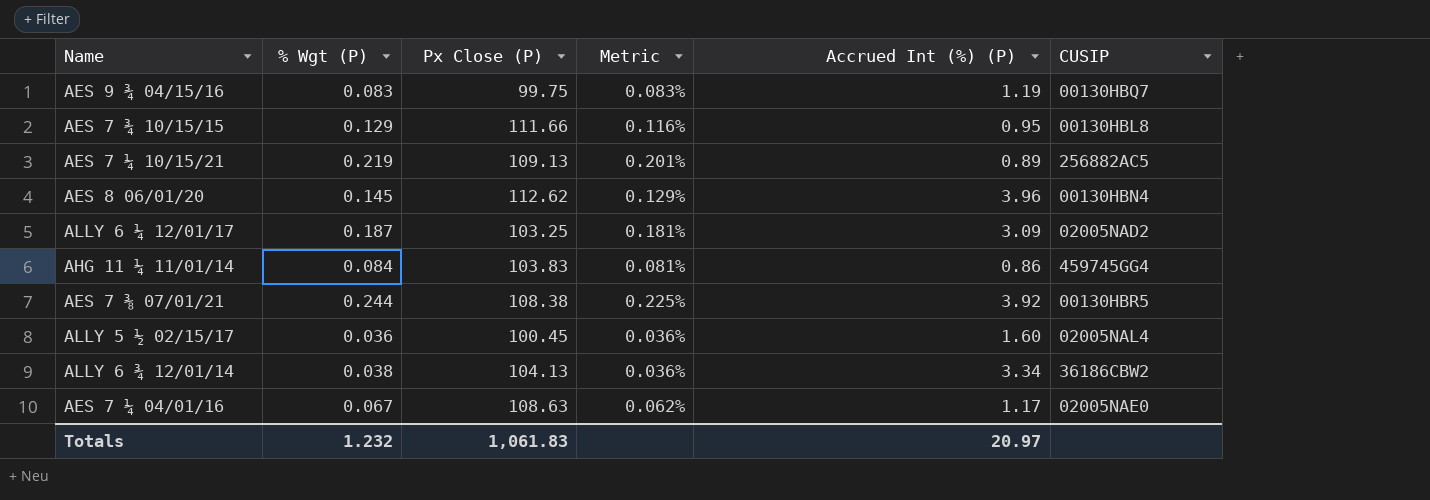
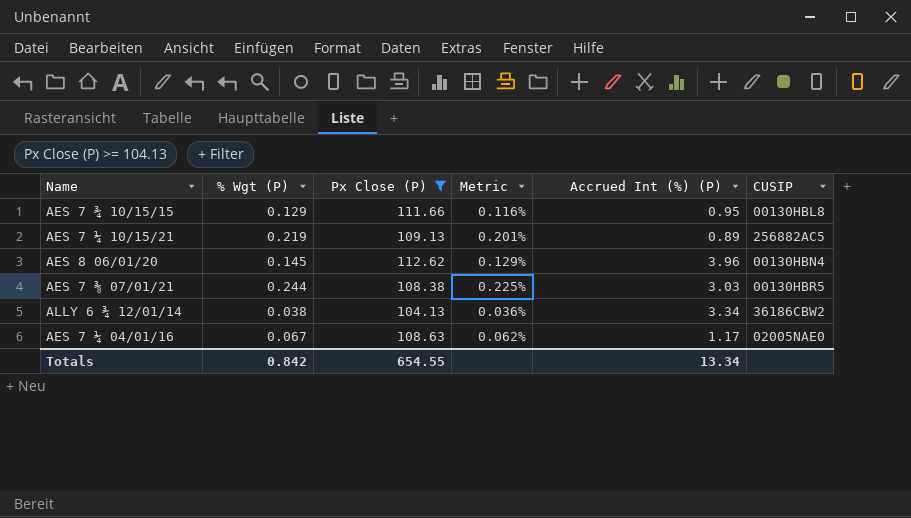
filter: none -> Px Close (P) >= 104.13
AES 7 ⅜ 07/01/21 | Accrued Int (%) (P): 3.92 -> 3.03
Totals | % Wgt (P): 1.232 -> 0.842
Totals | Px Close (P): 1,061.83 -> 654.55
Totals | Accrued Int (%) (P): 20.97 -> 13.34

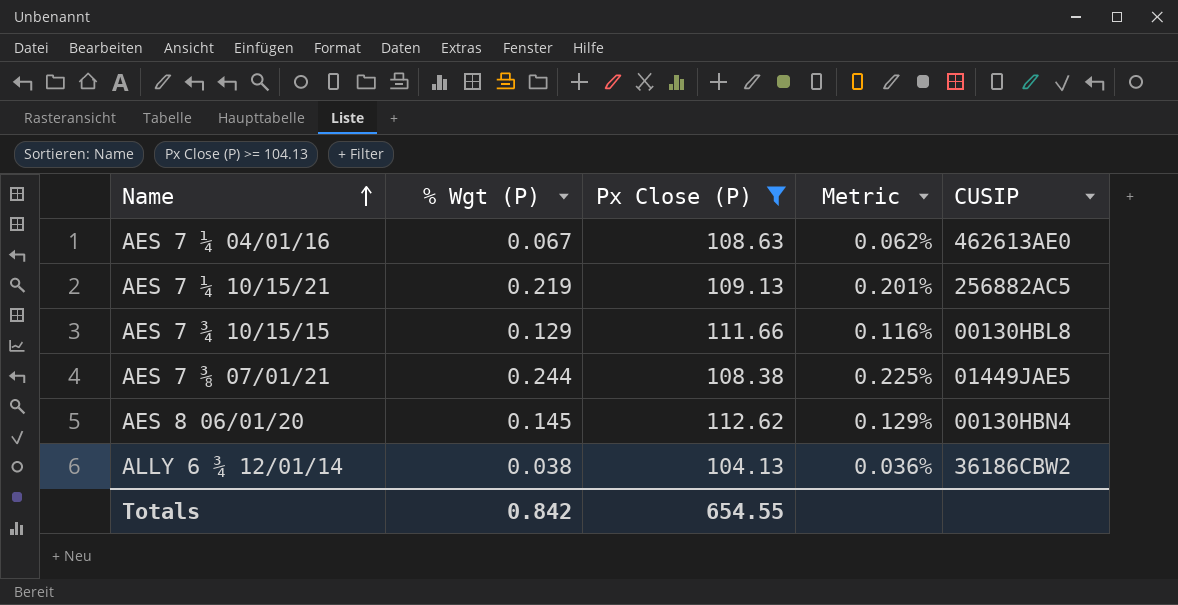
row order: none -> Name ascending
column Accrued Int (%) (P) | position: 5 -> none
AES 7 ¼ 04/01/16 | CUSIP: 02005NAE0 -> 462613AE0
AES 7 ⅜ 07/01/21 | CUSIP: 00130HBR5 -> 01449JAE5

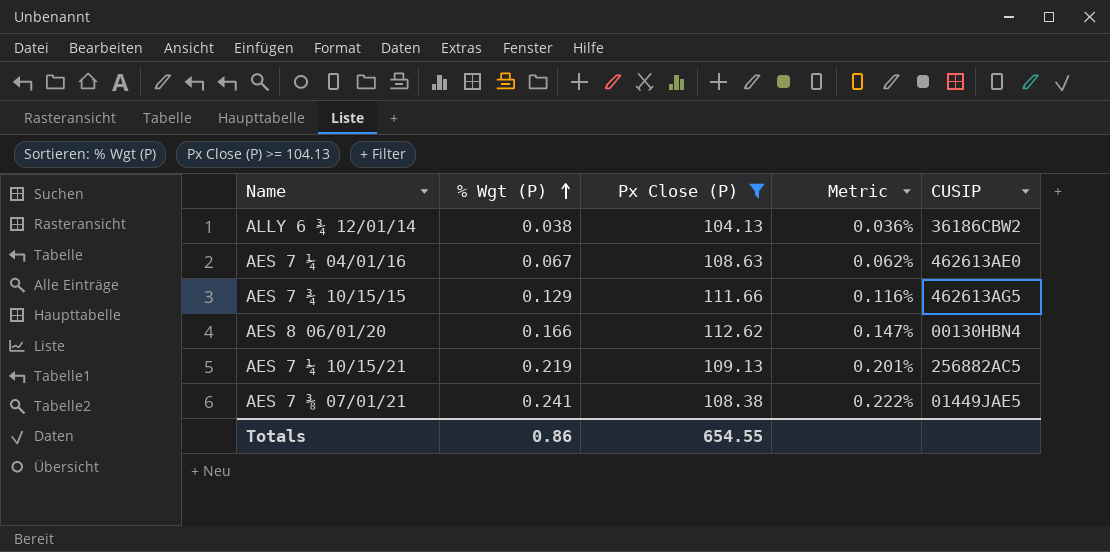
row order: Name ascending -> % Wgt (P) ascending
AES 7 ¾ 10/15/15 | CUSIP: 00130HBL8 -> 462613AG5
AES 8 06/01/20 | % Wgt (P): 0.145 -> 0.166
AES 8 06/01/20 | Metric: 0.129% -> 0.147%
AES 7 ⅜ 07/01/21 | % Wgt (P): 0.244 -> 0.241
AES 7 ⅜ 07/01/21 | Metric: 0.225% -> 0.222%
Totals | % Wgt (P): 0.842 -> 0.86

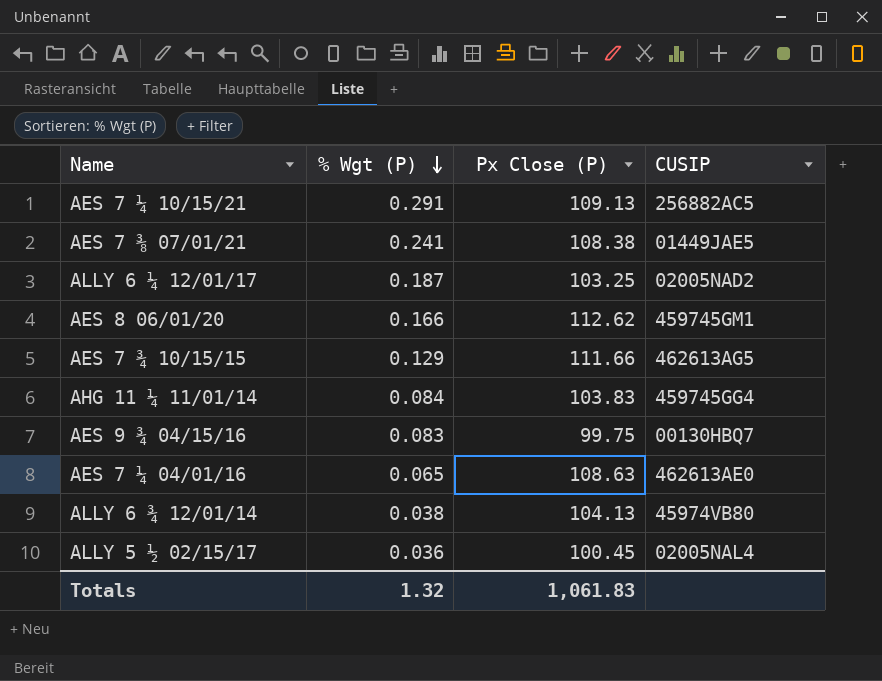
filter: Px Close (P) >= 104.13 -> none
row order: % Wgt (P) ascending -> % Wgt (P) descending
column Metric | formula: [% Wgt (P)] / [Px Close (P)] -> none
AES 7 ¼ 10/15/21 | % Wgt (P): 0.219 -> 0.291
AES 8 06/01/20 | CUSIP: 00130HBN4 -> 459745GM1
AES 7 ¼ 04/01/16 | % Wgt (P): 0.067 -> 0.065
ALLY 6 ¾ 12/01/14 | CUSIP: 36186CBW2 -> 45974VB80
Totals | % Wgt (P): 0.86 -> 1.32
Totals | Px Close (P): 654.55 -> 1,061.83

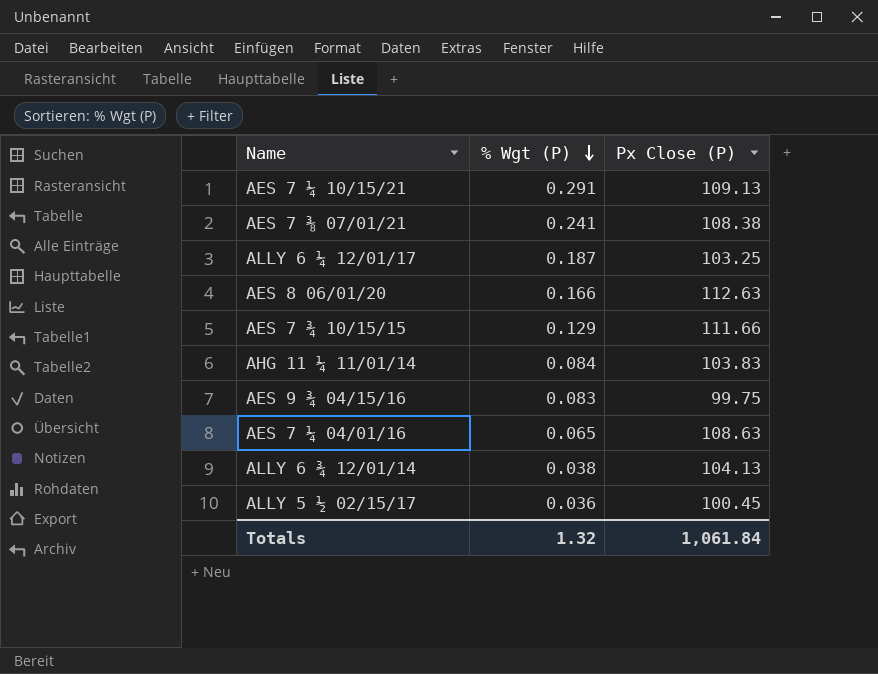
column CUSIP | position: 4 -> none
AES 8 06/01/20 | Px Close (P): 112.62 -> 112.63
Totals | Px Close (P): 1,061.83 -> 1,061.84

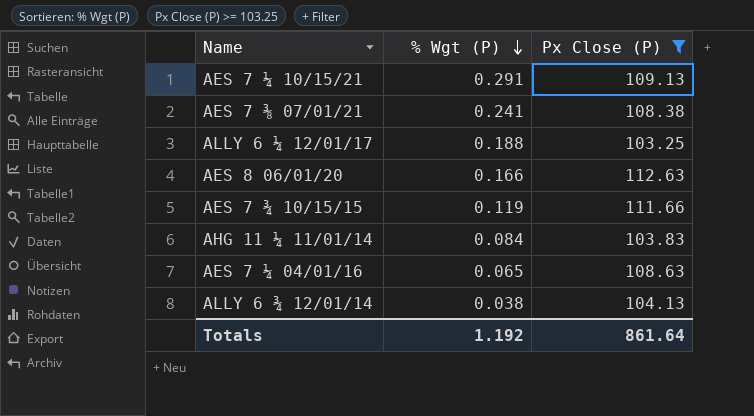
filter: none -> Px Close (P) >= 103.25
ALLY 6 ¼ 12/01/17 | % Wgt (P): 0.187 -> 0.188
AES 7 ¾ 10/15/15 | % Wgt (P): 0.129 -> 0.119
Totals | % Wgt (P): 1.32 -> 1.192
Totals | Px Close (P): 1,061.84 -> 861.64

